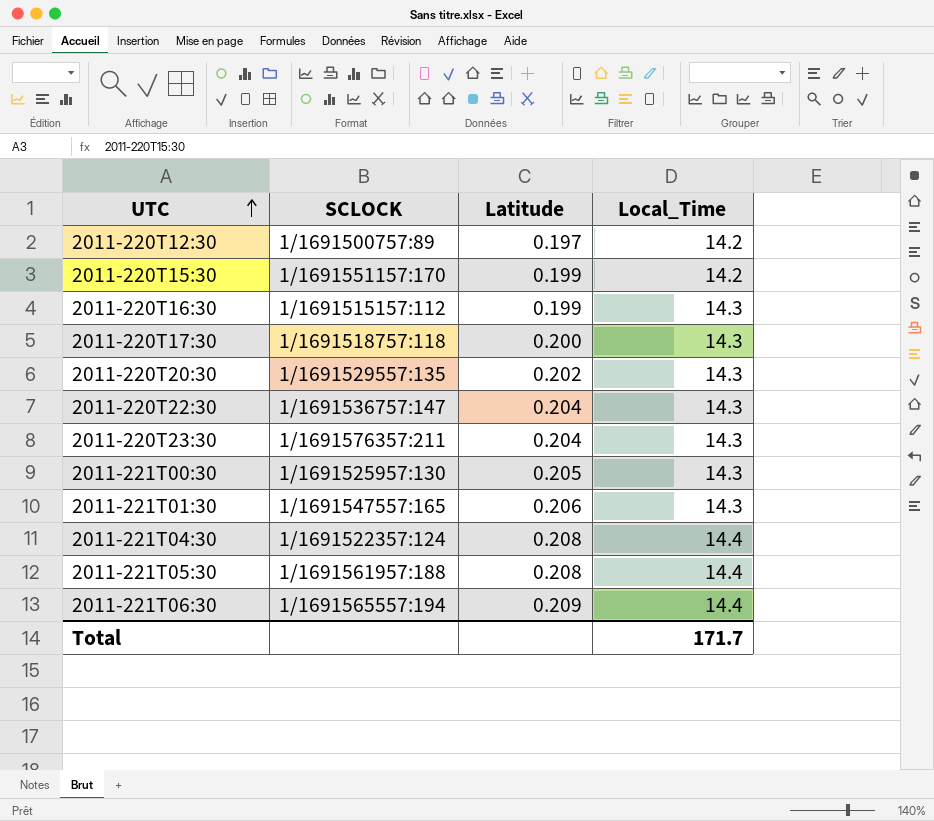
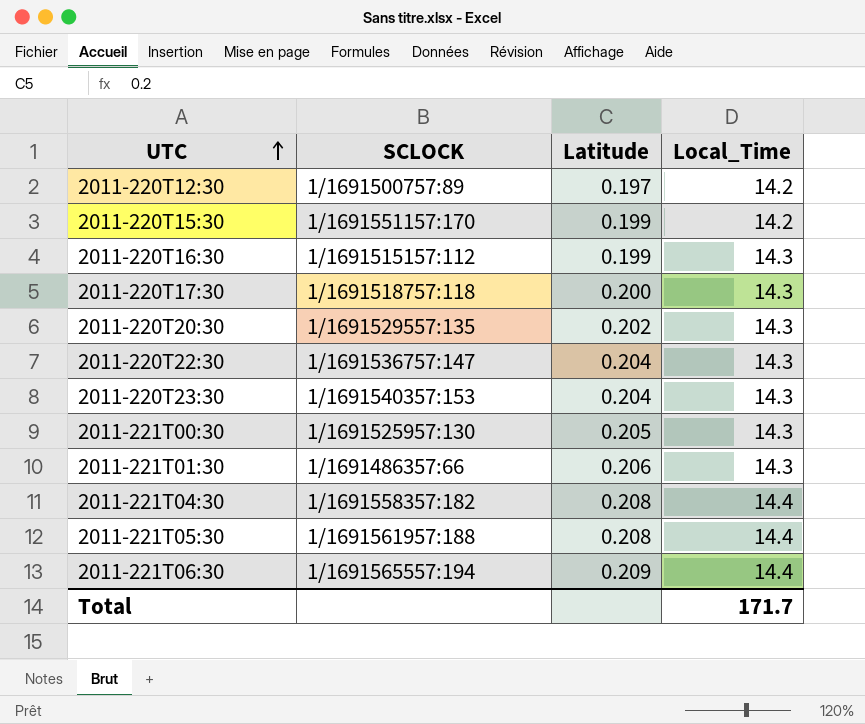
2011-220T23:30 | SCLOCK: 1/1691576357:211 -> 1/1691540357:153
2011-221T01:30 | SCLOCK: 1/1691547557:165 -> 1/1691486357:66
2011-221T04:30 | SCLOCK: 1/1691522357:124 -> 1/1691558357:182

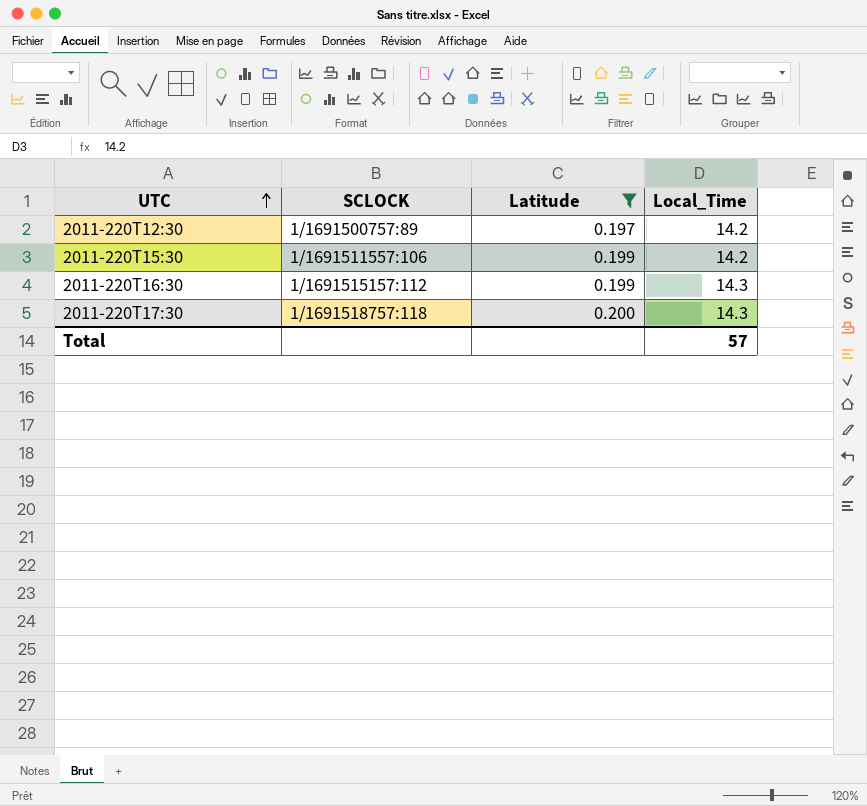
filter: none -> Latitude <= 0.200
2011-220T15:30 | SCLOCK: 1/1691551157:170 -> 1/1691511557:106
Total | Local_Time: 171.7 -> 57

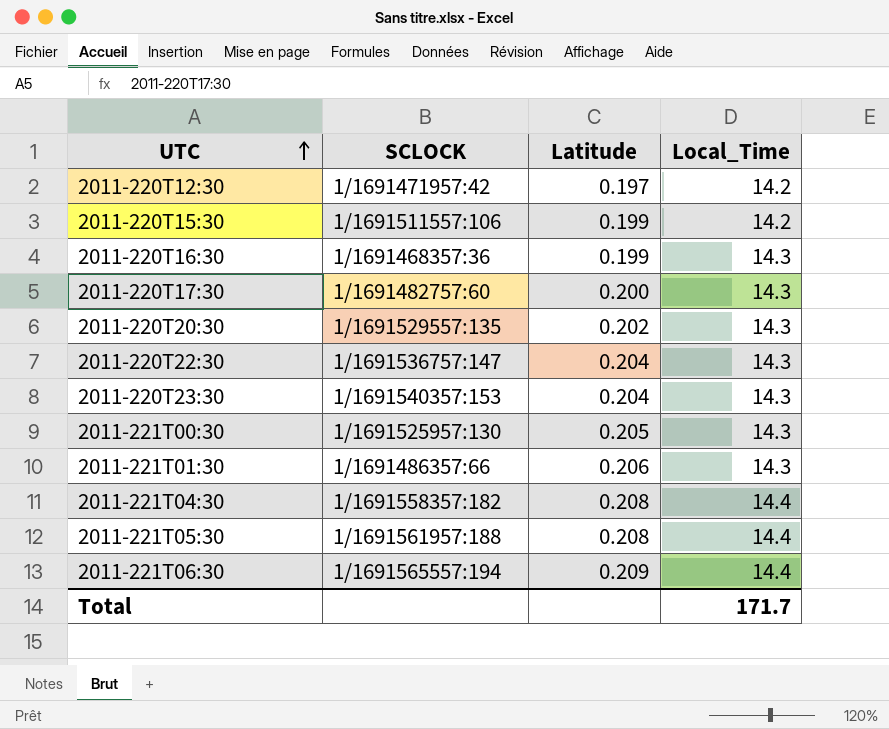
filter: Latitude <= 0.200 -> none
2011-220T12:30 | SCLOCK: 1/1691500757:89 -> 1/1691471957:42
2011-220T16:30 | SCLOCK: 1/1691515157:112 -> 1/1691468357:36
2011-220T17:30 | SCLOCK: 1/1691518757:118 -> 1/1691482757:60
Total | Local_Time: 57 -> 171.7

